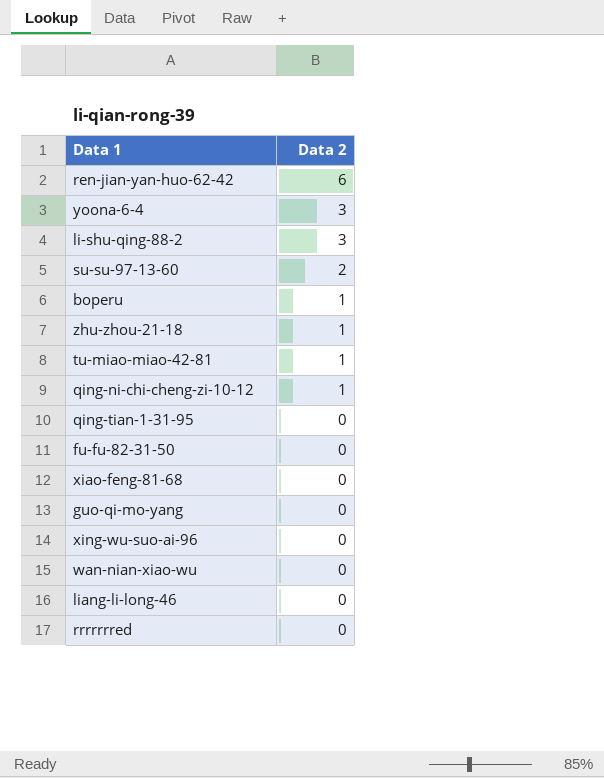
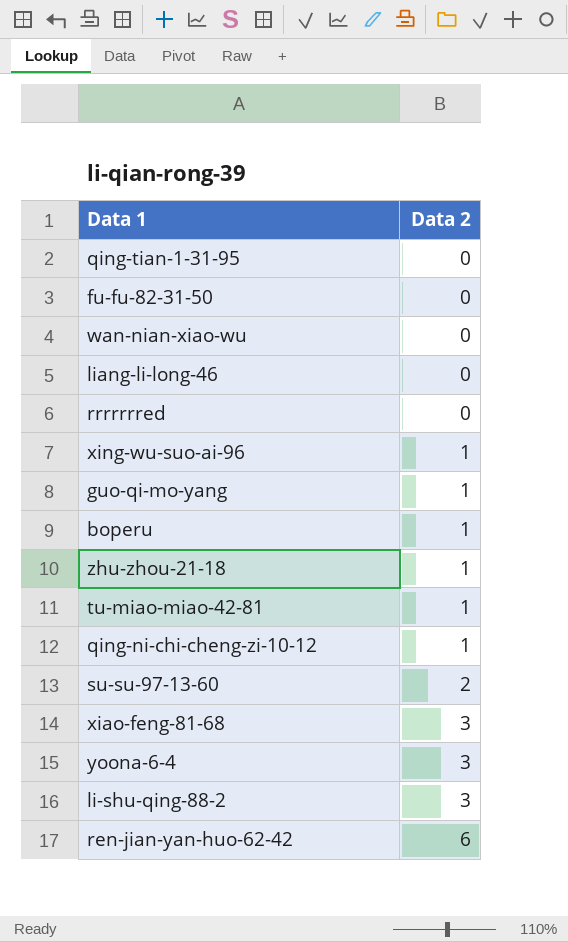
row order: Data 2 descending -> Data 2 ascending
xing-wu-suo-ai-96 | Data 2: 0 -> 1
guo-qi-mo-yang | Data 2: 0 -> 1
xiao-feng-81-68 | Data 2: 0 -> 3

